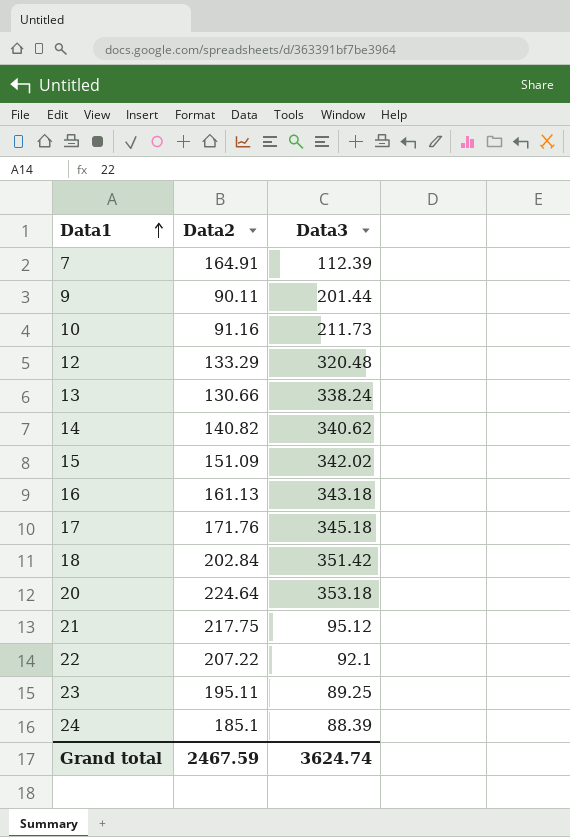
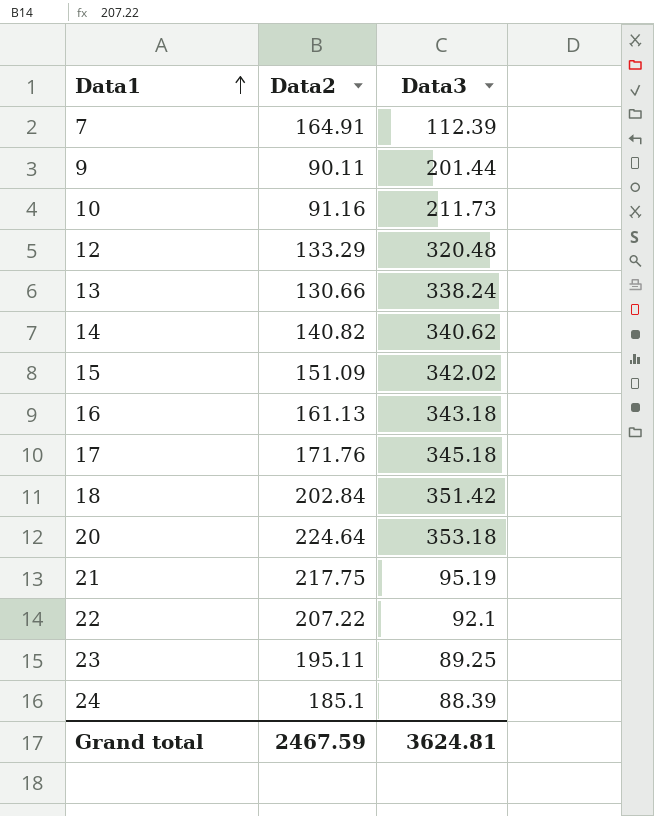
21 | Data3: 95.12 -> 95.19
Grand total | Data3: 3624.74 -> 3624.81

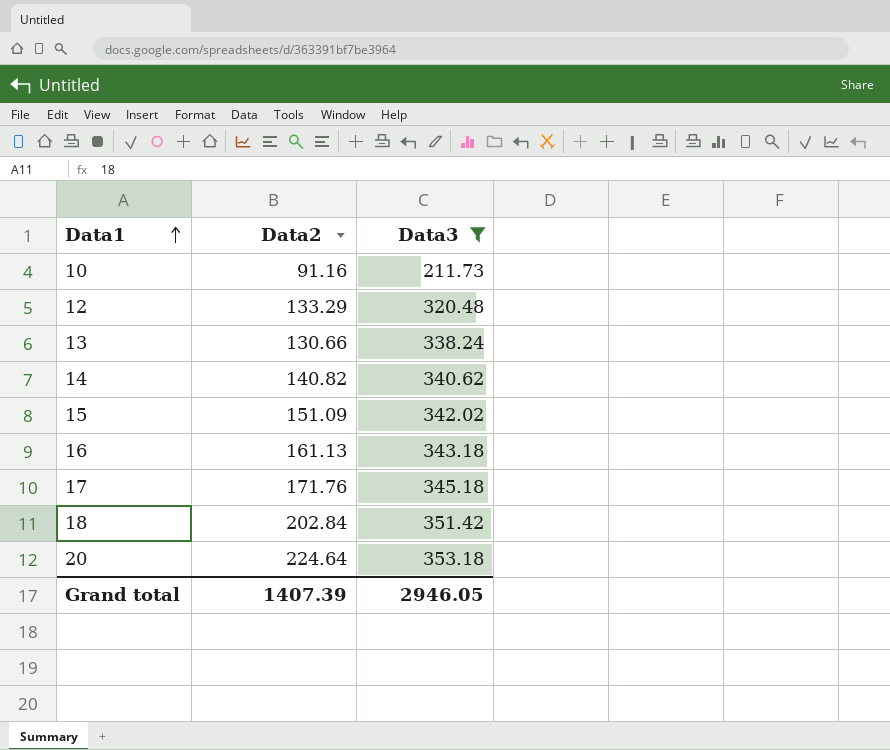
filter: none -> Data3 >= 211.73
Grand total | Data2: 2467.59 -> 1407.39
Grand total | Data3: 3624.81 -> 2946.05

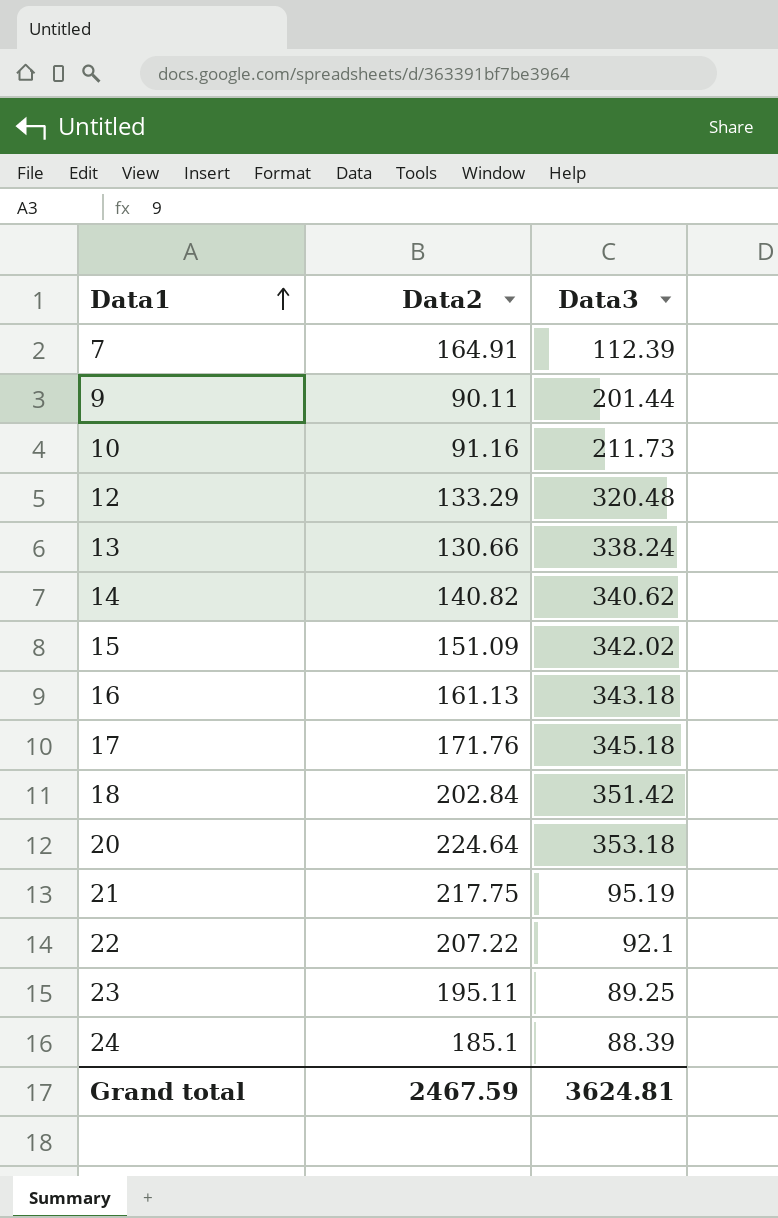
filter: Data3 >= 211.73 -> none
Grand total | Data2: 1407.39 -> 2467.59
Grand total | Data3: 2946.05 -> 3624.81

